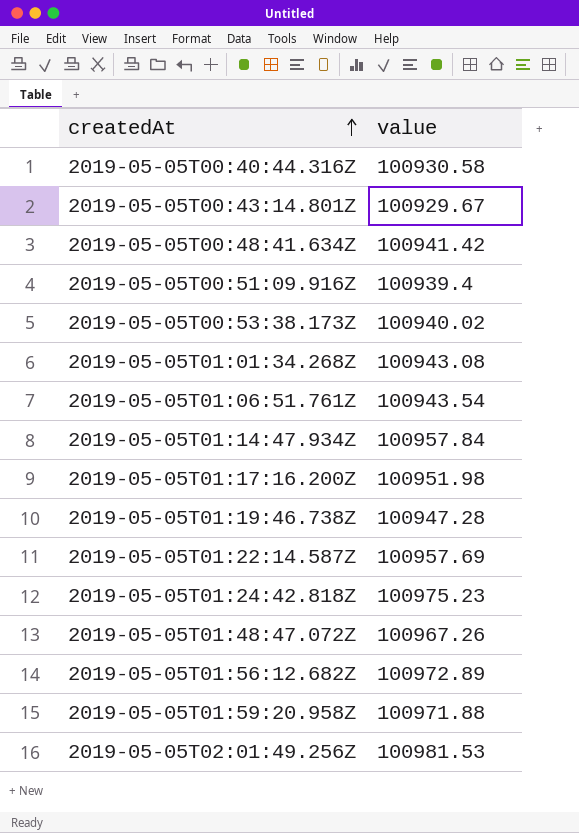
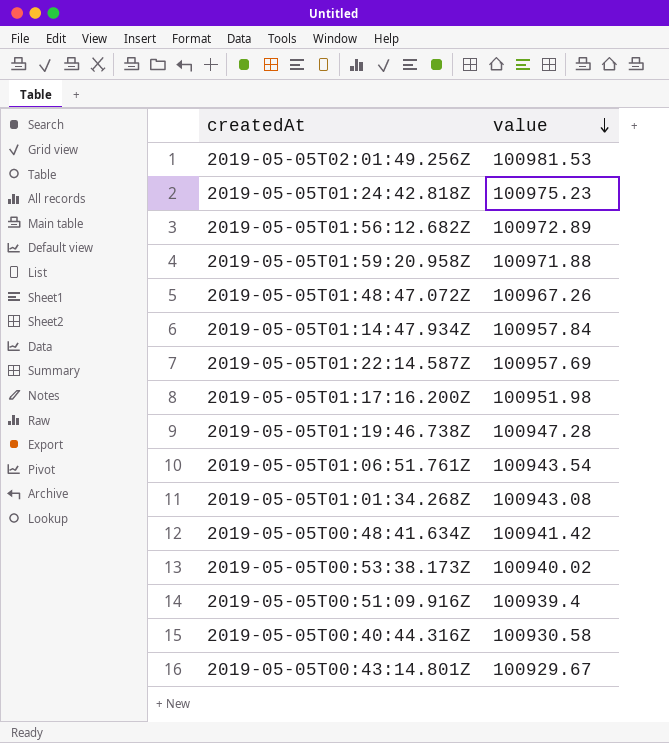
row order: createdAt ascending -> value descending

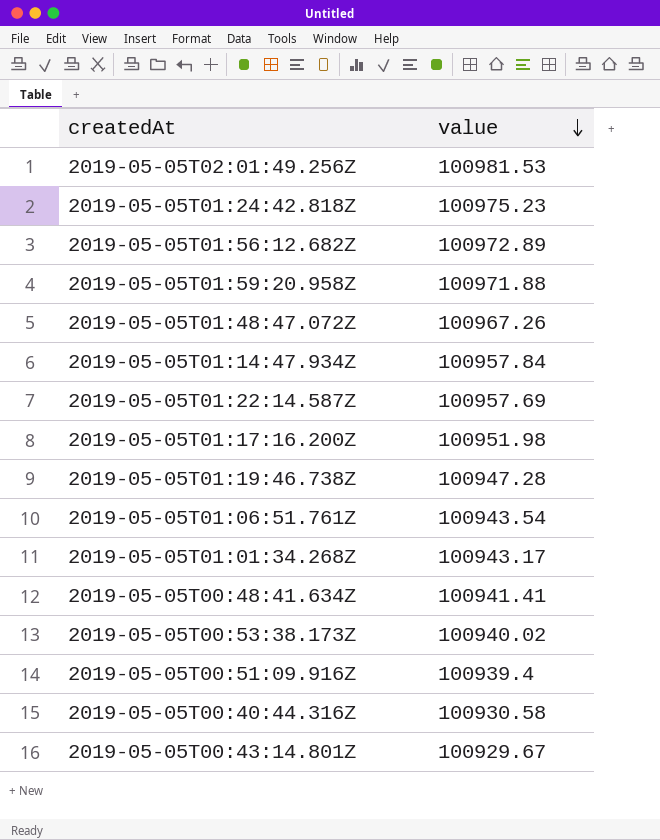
2019-05-05T01:01:34.268Z | value: 100943.08 -> 100943.17
2019-05-05T00:48:41.634Z | value: 100941.42 -> 100941.41

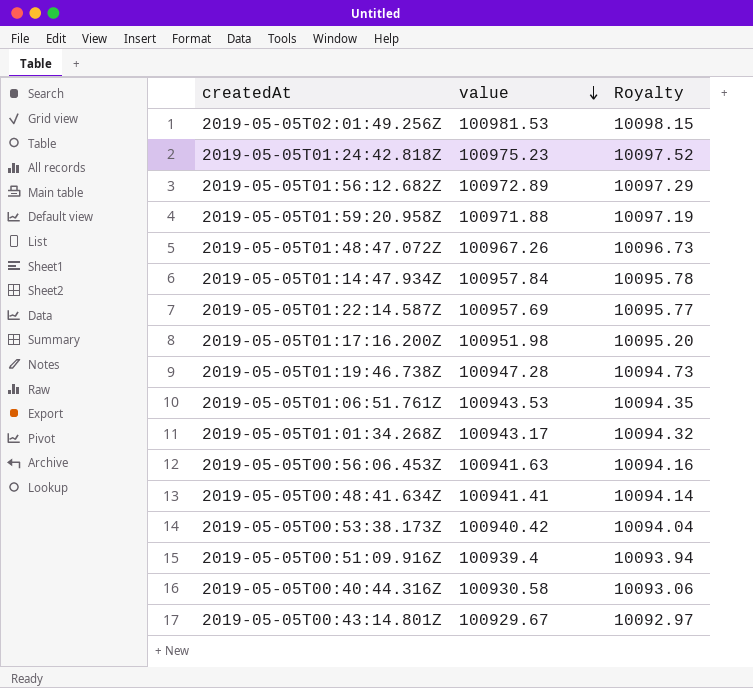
column Royalty | formula: none -> [value] * 0.1
2019-05-05T01:06:51.761Z | value: 100943.54 -> 100943.53
row 2019-05-05T00:56:06.453Z: none -> 100941.63 | 10094.16
2019-05-05T00:53:38.173Z | value: 100940.02 -> 100940.42

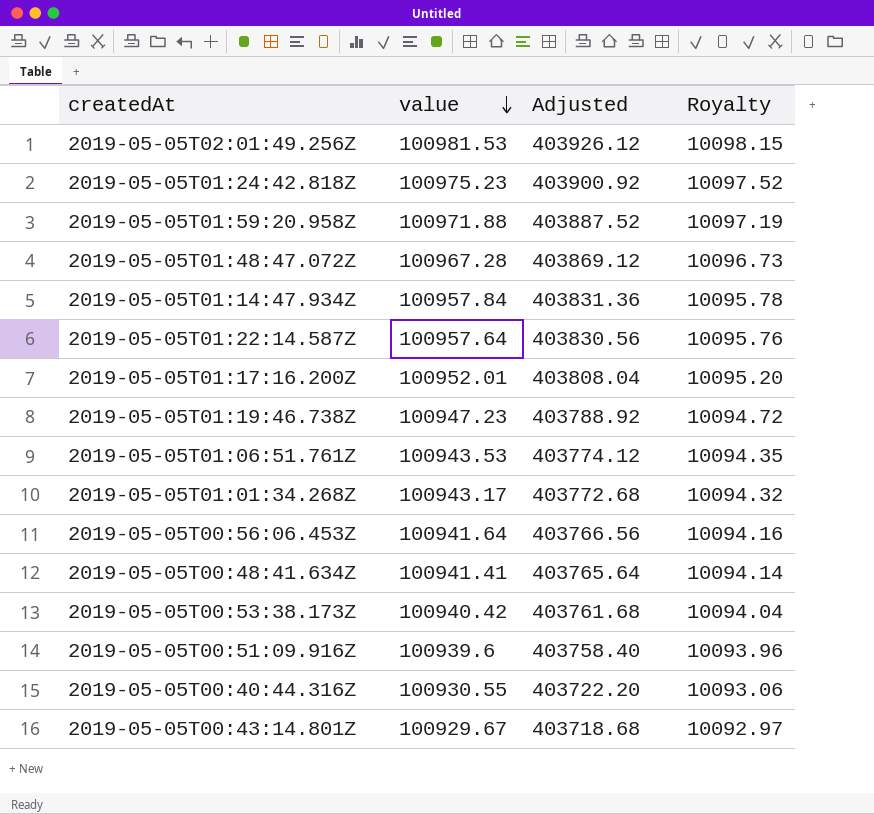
column Adjusted | formula: none -> [value] * 4
row 2019-05-05T01:56:12.682Z: 100972.89 | 10097.29 -> none
2019-05-05T01:48:47.072Z | value: 100967.26 -> 100967.28
2019-05-05T01:22:14.587Z | value: 100957.69 -> 100957.64
2019-05-05T01:22:14.587Z | Royalty: 10095.77 -> 10095.76
2019-05-05T01:17:16.200Z | value: 100951.98 -> 100952.01
2019-05-05T01:19:46.738Z | value: 100947.28 -> 100947.23
2019-05-05T01:19:46.738Z | Royalty: 10094.73 -> 10094.72
2019-05-05T00:56:06.453Z | value: 100941.63 -> 100941.64
2019-05-05T00:51:09.916Z | value: 100939.4 -> 100939.6
2019-05-05T00:51:09.916Z | Royalty: 10093.94 -> 10093.96
2019-05-05T00:40:44.316Z | value: 100930.58 -> 100930.55

